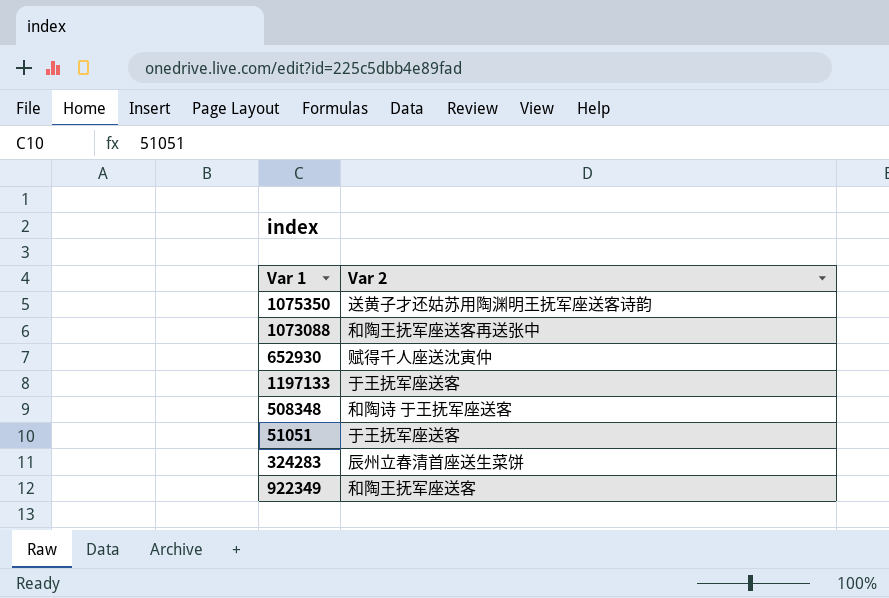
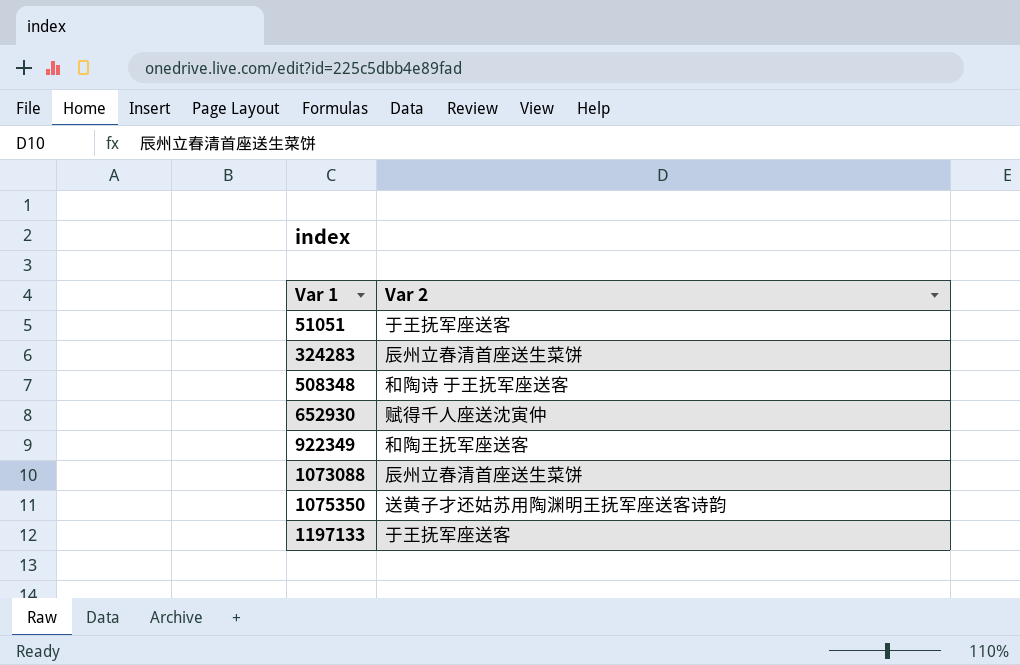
row order: none -> Var 1 ascending
1073088 | Var 2: 和陶王抚军座送客再送张中 -> 辰州立春清首座送生菜饼

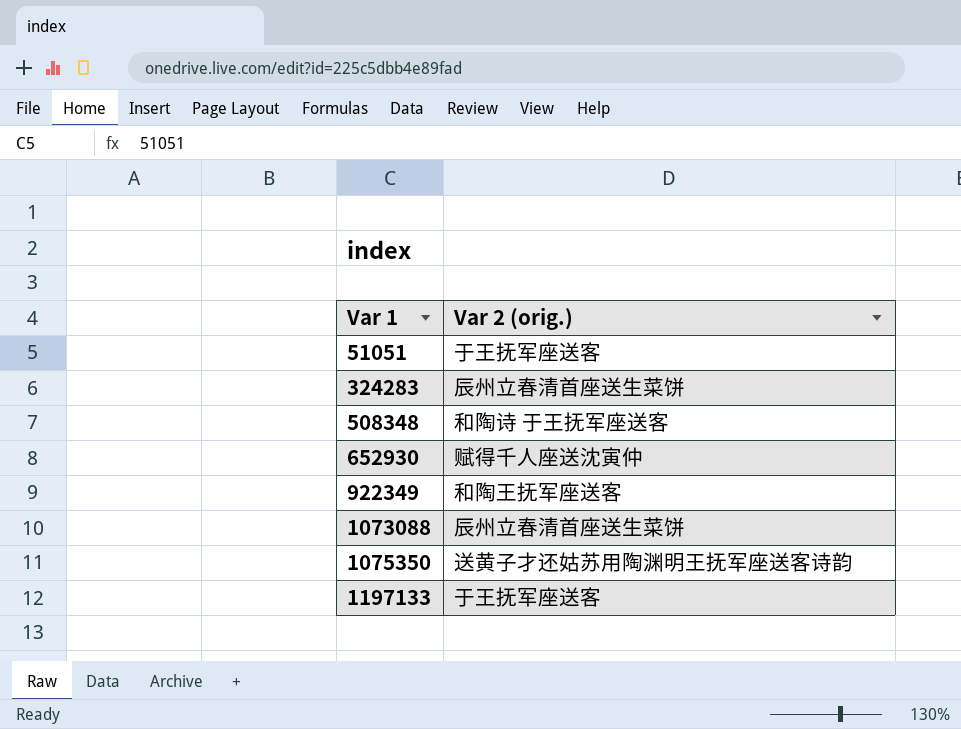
column name: Var 2 -> Var 2 (orig.)

